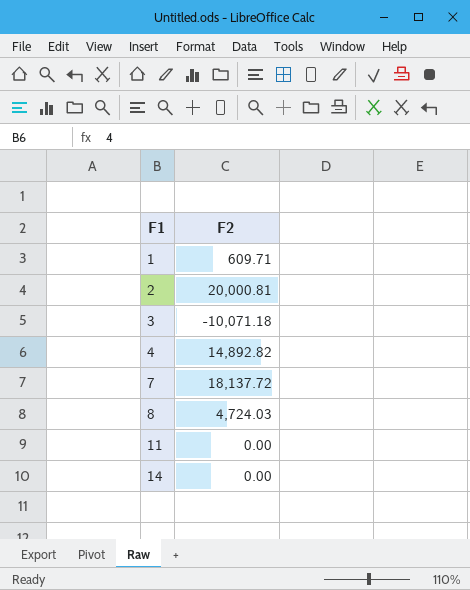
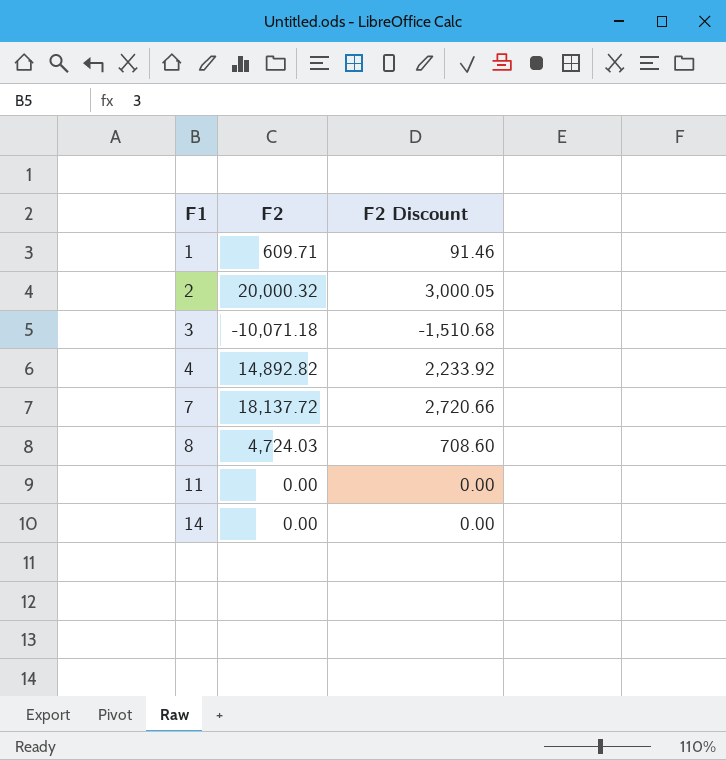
column F2 Discount | formula: none -> [F2] * 0.15
2 | F2: 20,000.81 -> 20,000.32

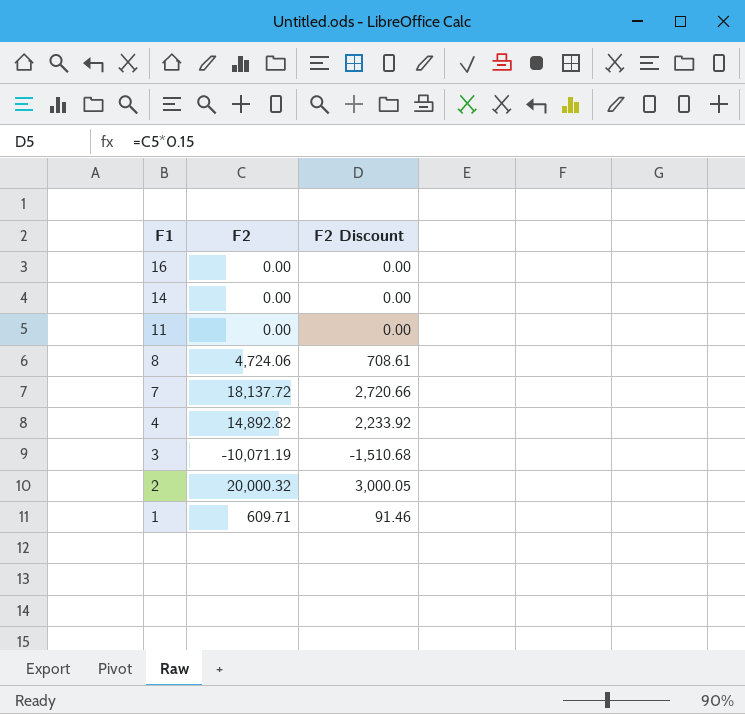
row order: F1 ascending -> F1 descending
row 16: none -> 0.00 | 0.00
8 | F2: 4,724.03 -> 4,724.06
8 | F2 Discount: 708.60 -> 708.61
3 | F2: -10,071.18 -> -10,071.19

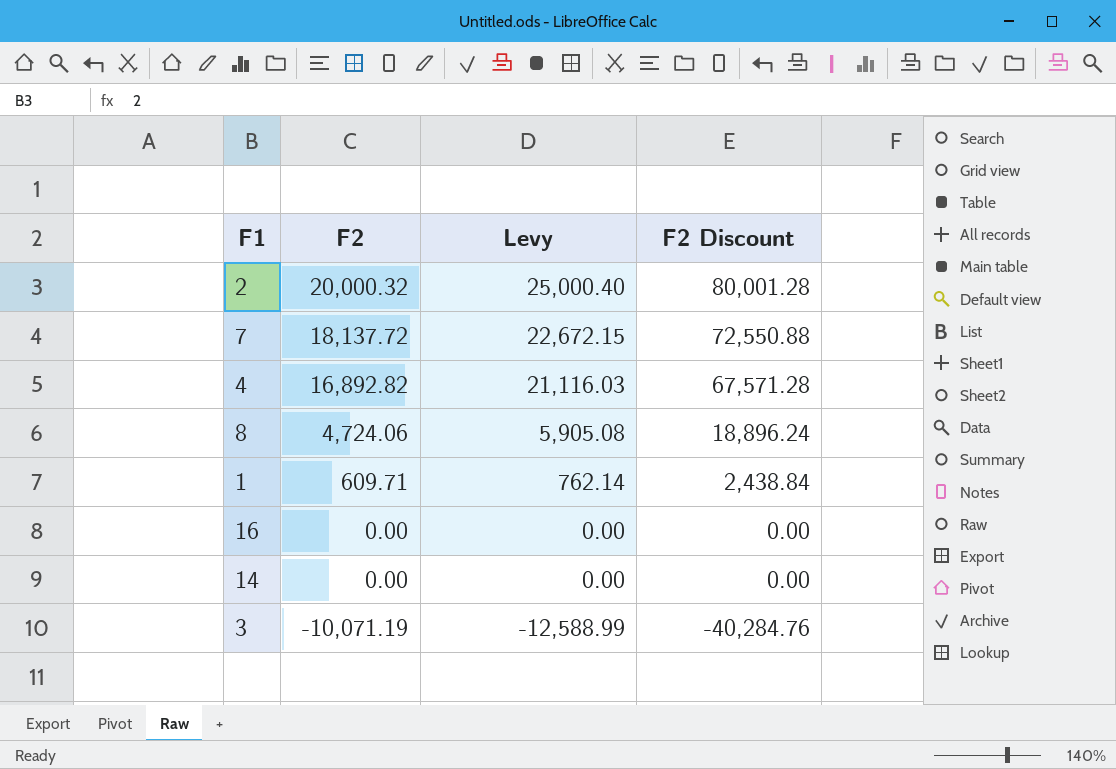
row order: F1 descending -> F2 descending
column Levy | formula: none -> [F2] * 1.25
column F2 Discount | formula: [F2] * 0.15 -> [F2] * 4
row 11: 0.00 | 0.00 -> none
4 | F2: 14,892.82 -> 16,892.82

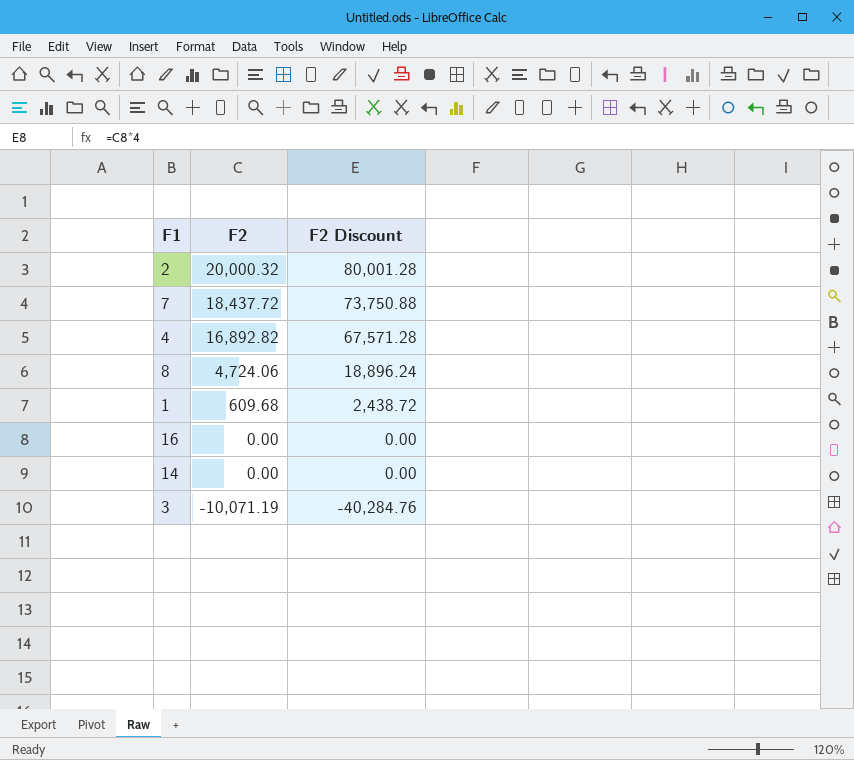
column Levy | formula: [F2] * 1.25 -> none
7 | F2: 18,137.72 -> 18,437.72
7 | F2 Discount: 72,550.88 -> 73,750.88
1 | F2: 609.71 -> 609.68
1 | F2 Discount: 2,438.84 -> 2,438.72

